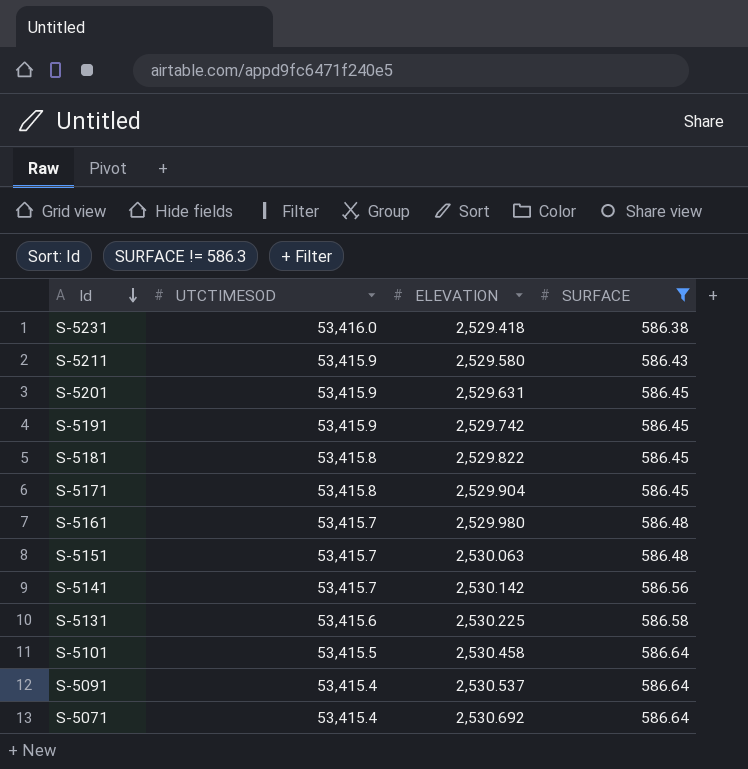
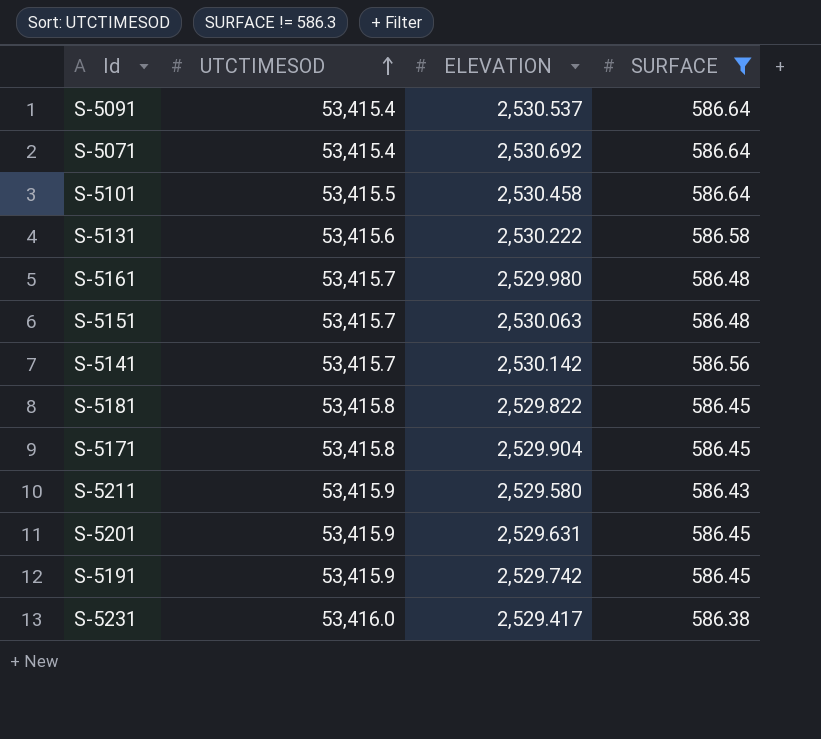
row order: Id descending -> UTCTIMESOD ascending
S-5131 | ELEVATION: 2,530.225 -> 2,530.222
S-5231 | ELEVATION: 2,529.418 -> 2,529.417

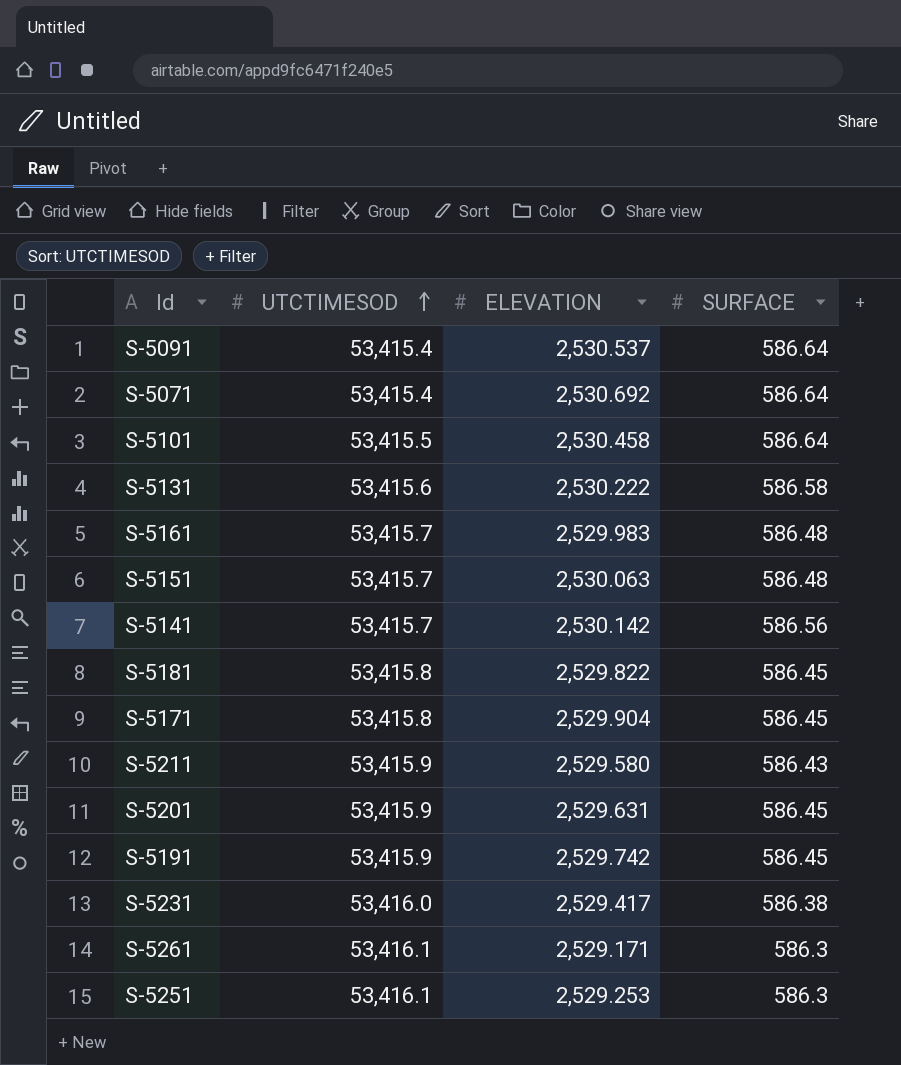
filter: SURFACE != 586.3 -> none
S-5161 | ELEVATION: 2,529.980 -> 2,529.983

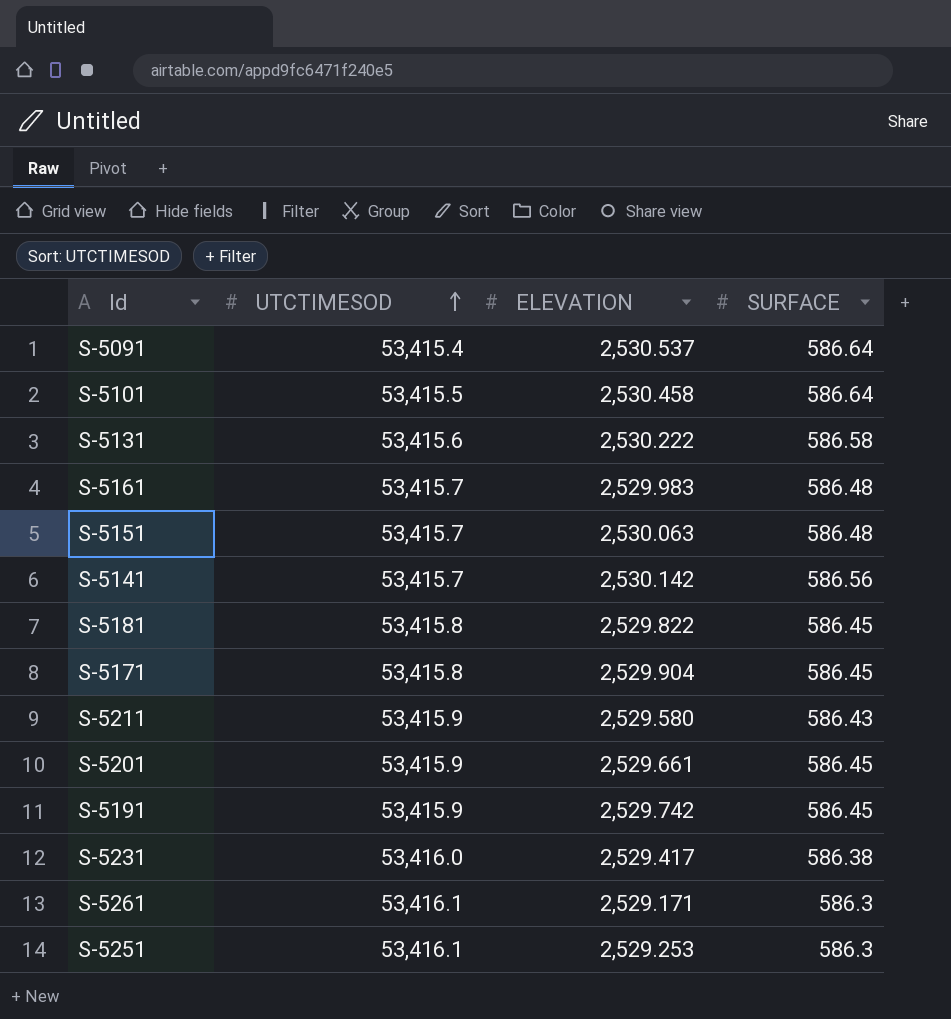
row S-5071: 53,415.4 | 2,530.692 | 586.64 -> none
S-5201 | ELEVATION: 2,529.631 -> 2,529.661

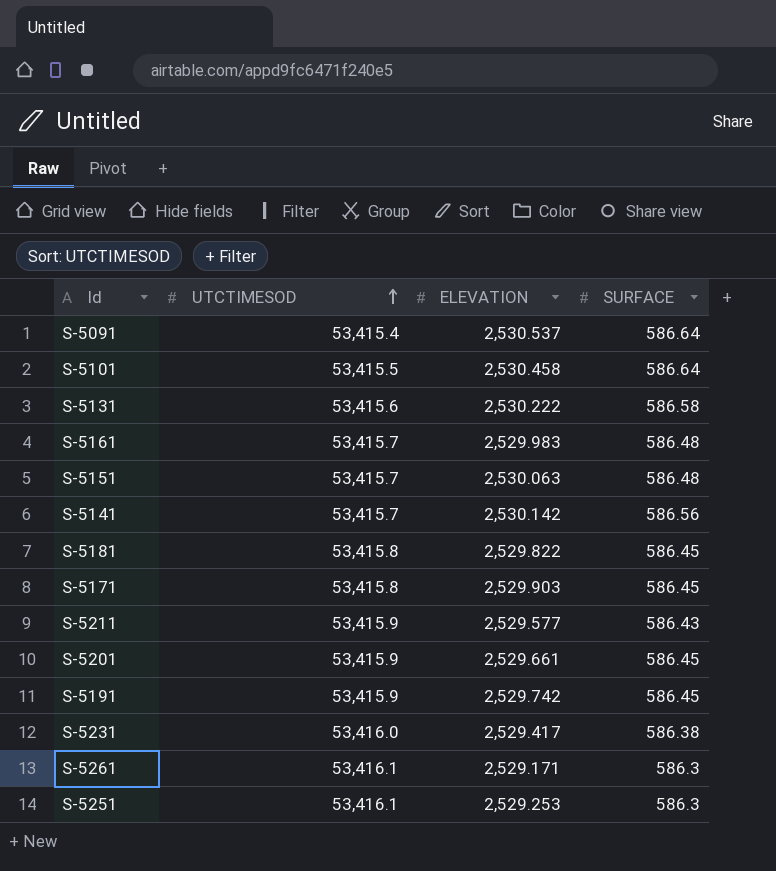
S-5171 | ELEVATION: 2,529.904 -> 2,529.903
S-5211 | ELEVATION: 2,529.580 -> 2,529.577

